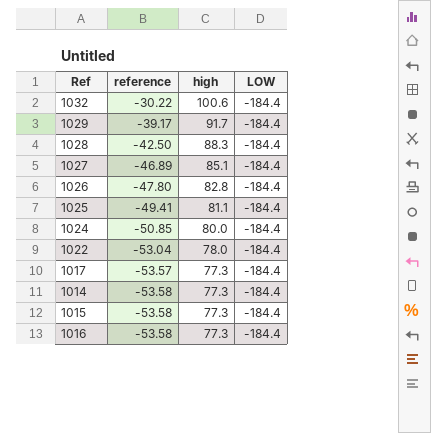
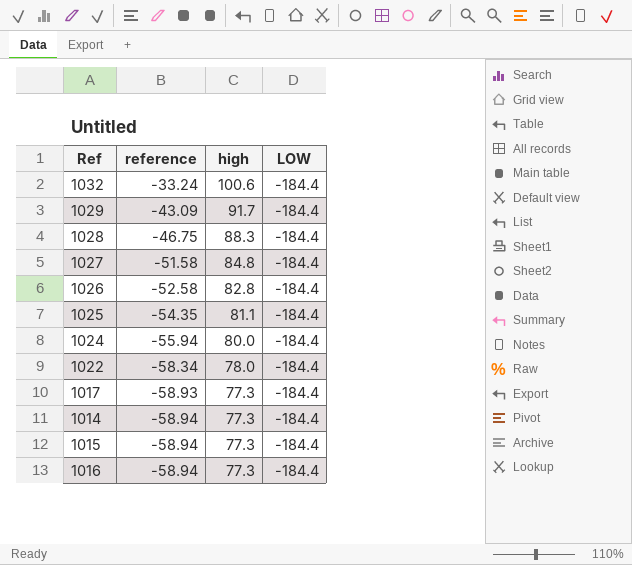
1032 | reference: -30.22 -> -33.24
1029 | reference: -39.17 -> -43.09
1028 | reference: -42.50 -> -46.75
1027 | reference: -46.89 -> -51.58
1027 | high: 85.1 -> 84.8
1026 | reference: -47.80 -> -52.58
1025 | reference: -49.41 -> -54.35
1024 | reference: -50.85 -> -55.94
1022 | reference: -53.04 -> -58.34
1017 | reference: -53.57 -> -58.93
1014 | reference: -53.58 -> -58.94
1015 | reference: -53.58 -> -58.94
1016 | reference: -53.58 -> -58.94

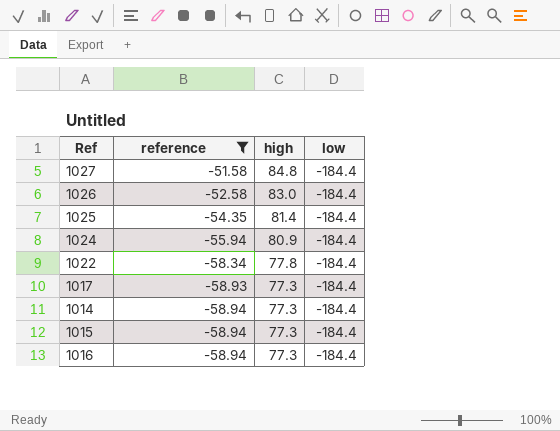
filter: none -> reference <= -51.58
column name: LOW -> low
1026 | high: 82.8 -> 83.0
1025 | high: 81.1 -> 81.4
1024 | high: 80.0 -> 80.9
1022 | high: 78.0 -> 77.8

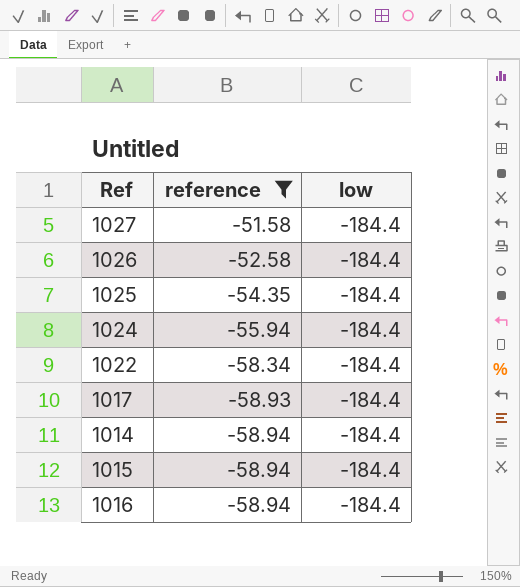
column high | position: 3 -> none

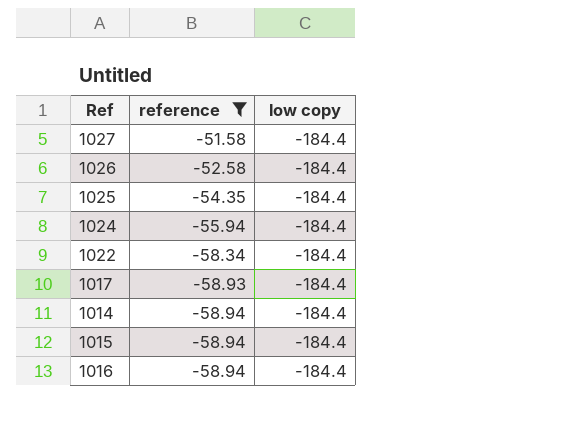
column name: low -> low copy

